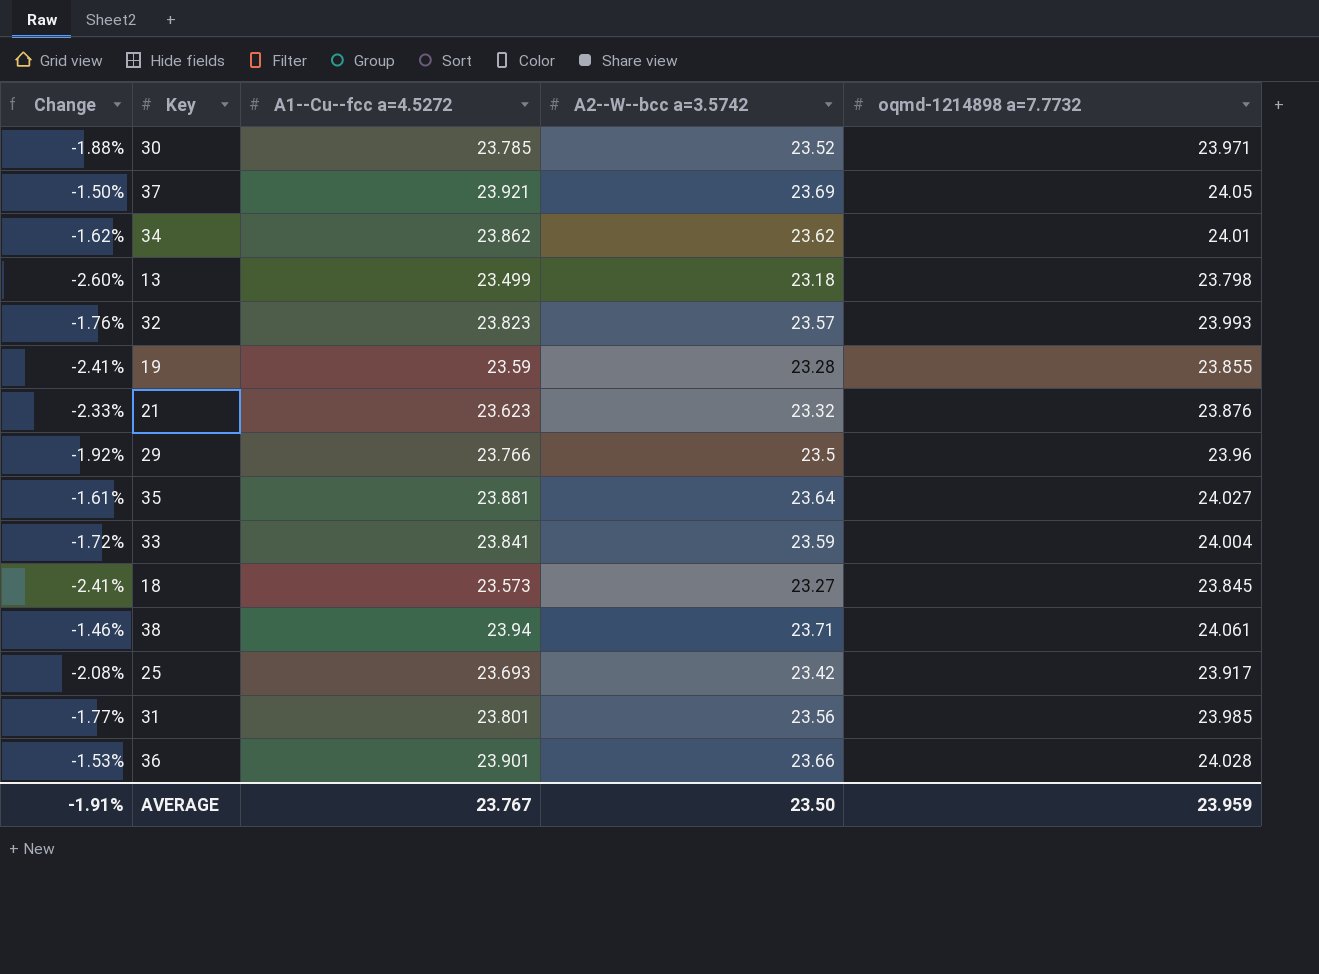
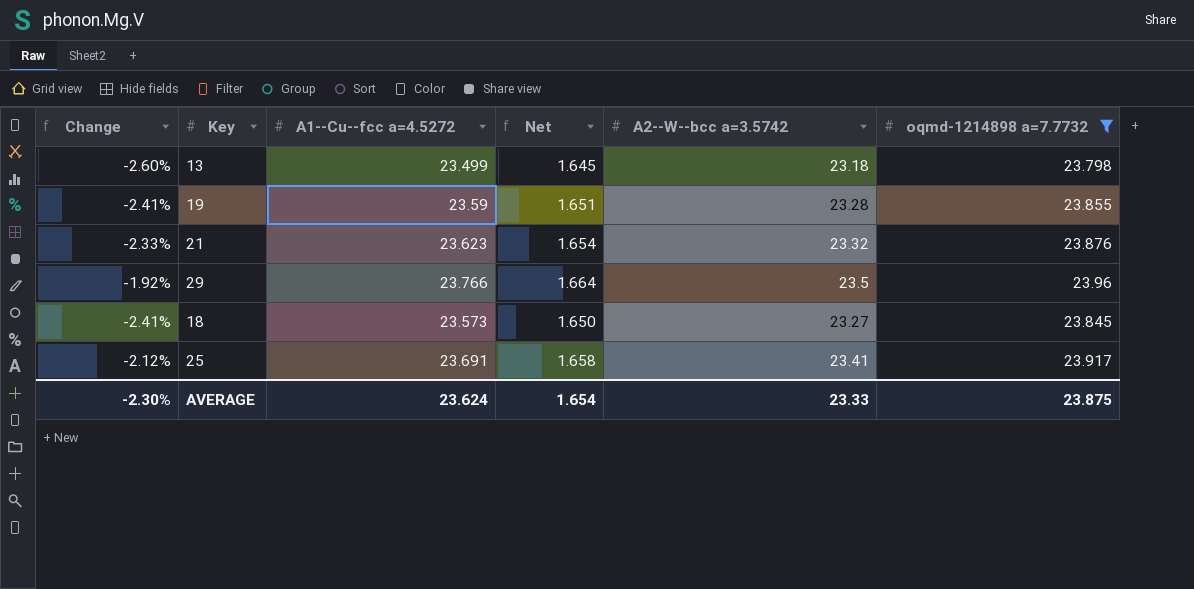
filter: none -> oqmd-1214898 a=7.7732 <= 23.96
column Net | formula: none -> [A1--Cu--fcc a=4.5272] * 0.07
25 | Change: -2.08% -> -2.12%
25 | A1--Cu--fcc a=4.5272: 23.693 -> 23.691
25 | A2--W--bcc a=3.5742: 23.42 -> 23.41
AVERAGE | Change: -1.91% -> -2.30%
AVERAGE | A1--Cu--fcc a=4.5272: 23.767 -> 23.624
AVERAGE | A2--W--bcc a=3.5742: 23.50 -> 23.33
AVERAGE | oqmd-1214898 a=7.7732: 23.959 -> 23.875

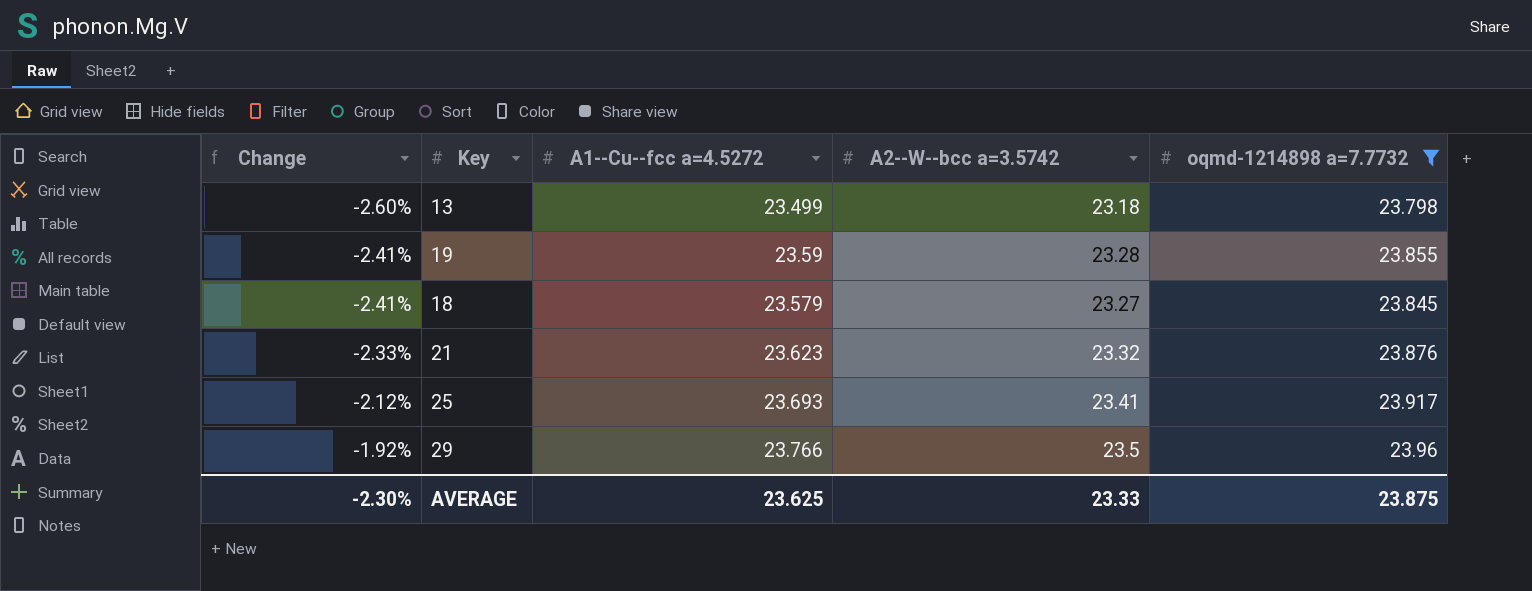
row order: none -> Change ascending
column Net | formula: [A1--Cu--fcc a=4.5272] * 0.07 -> none
18 | A1--Cu--fcc a=4.5272: 23.573 -> 23.579
25 | A1--Cu--fcc a=4.5272: 23.691 -> 23.693
AVERAGE | A1--Cu--fcc a=4.5272: 23.624 -> 23.625

